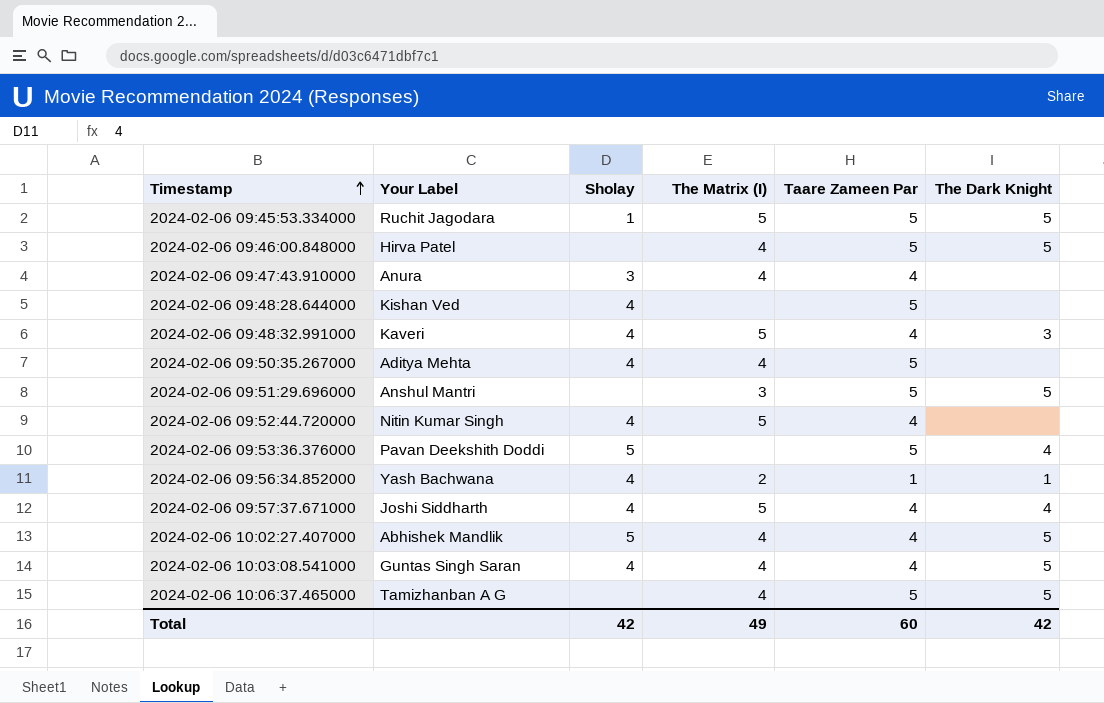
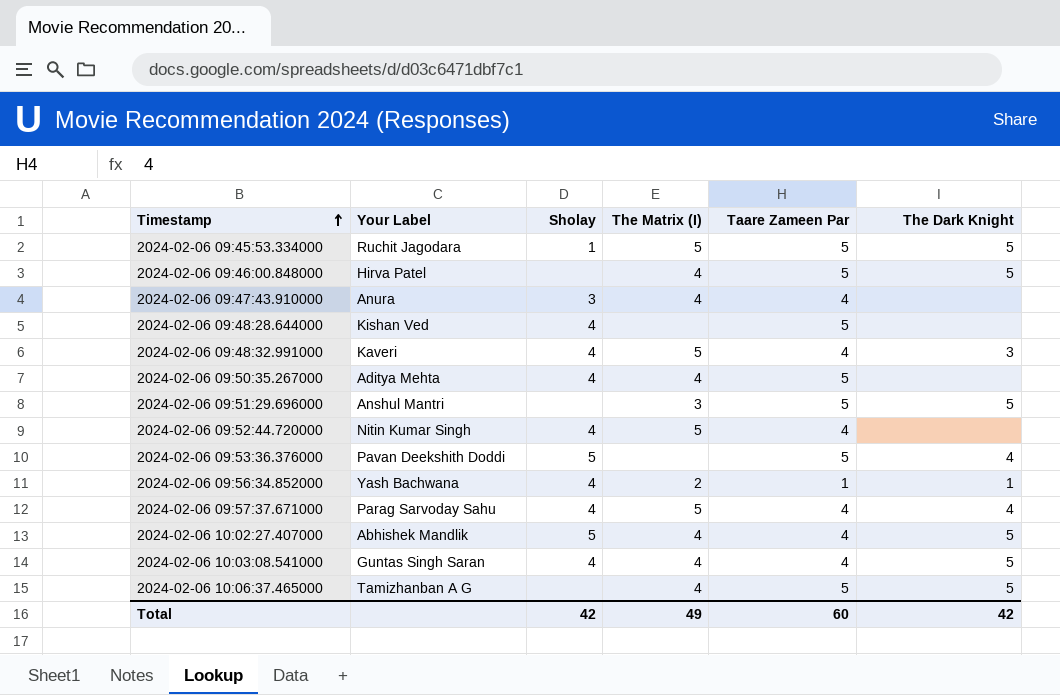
2024-02-06 09:57:37.671000 | Your Label: Joshi Siddharth -> Parag Sarvoday Sahu

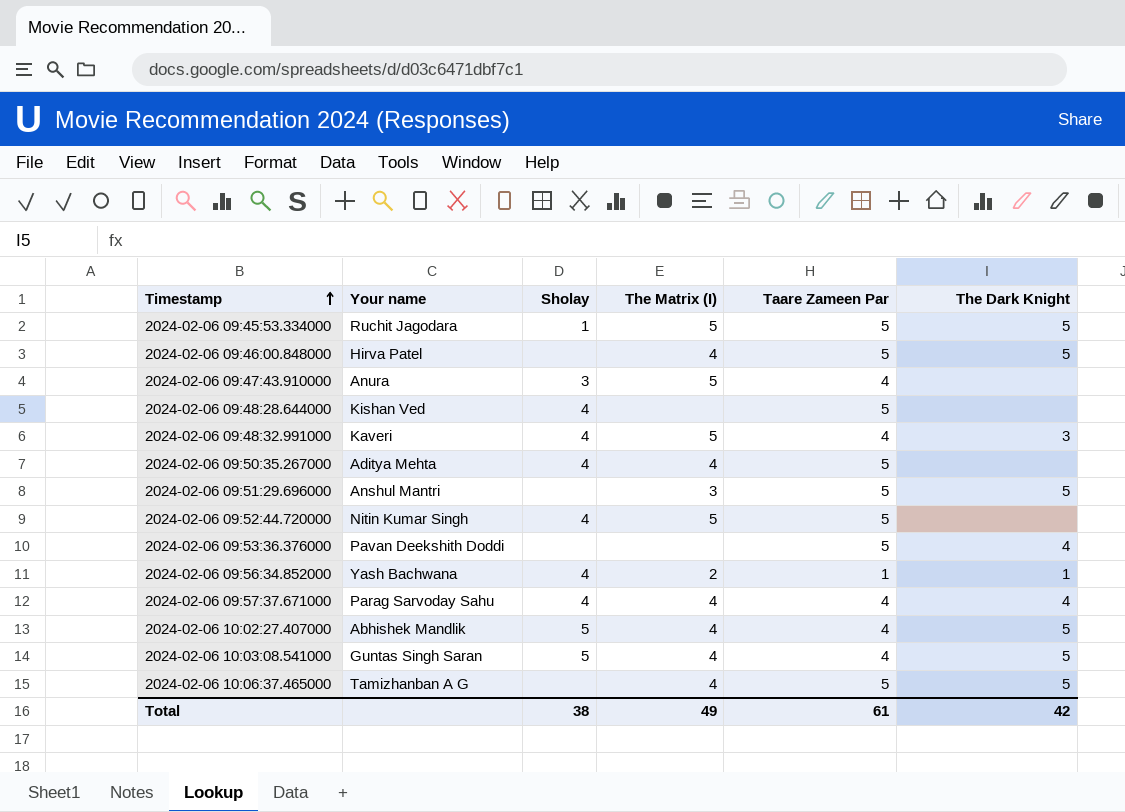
column name: Your Label -> Your name
2024-02-06 09:47:43.910000 | The Matrix (I): 4 -> 5
2024-02-06 09:52:44.720000 | Taare Zameen Par: 4 -> 5
2024-02-06 09:53:36.376000 | Sholay: 5 -> none
2024-02-06 09:57:37.671000 | The Matrix (I): 5 -> 4
2024-02-06 10:03:08.541000 | Sholay: 4 -> 5
Total | Sholay: 42 -> 38
Total | Taare Zameen Par: 60 -> 61

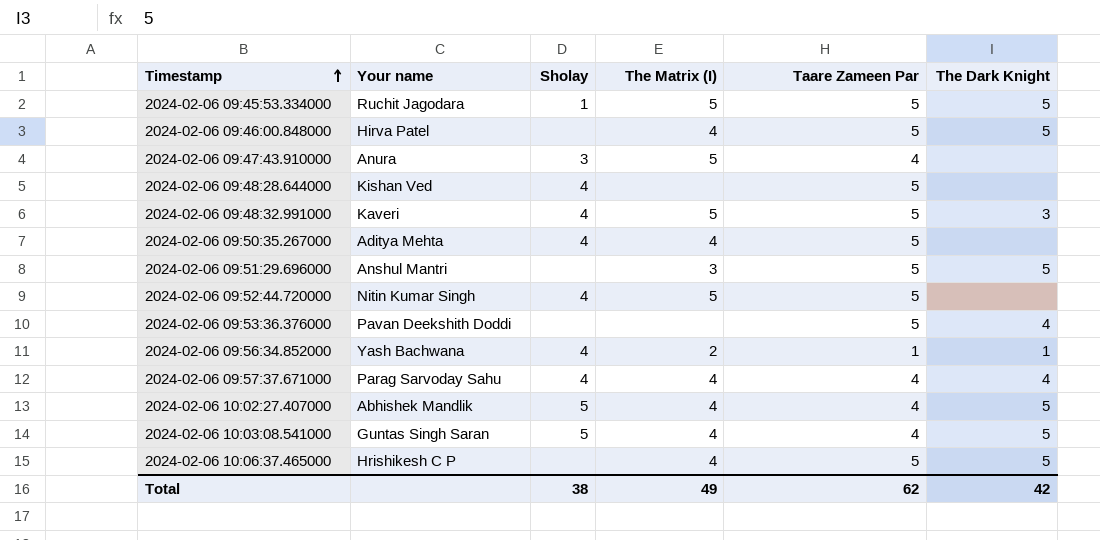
2024-02-06 09:48:32.991000 | Taare Zameen Par: 4 -> 5
2024-02-06 10:06:37.465000 | Your name: Tamizhanban A G -> Hrishikesh C P
Total | Taare Zameen Par: 61 -> 62

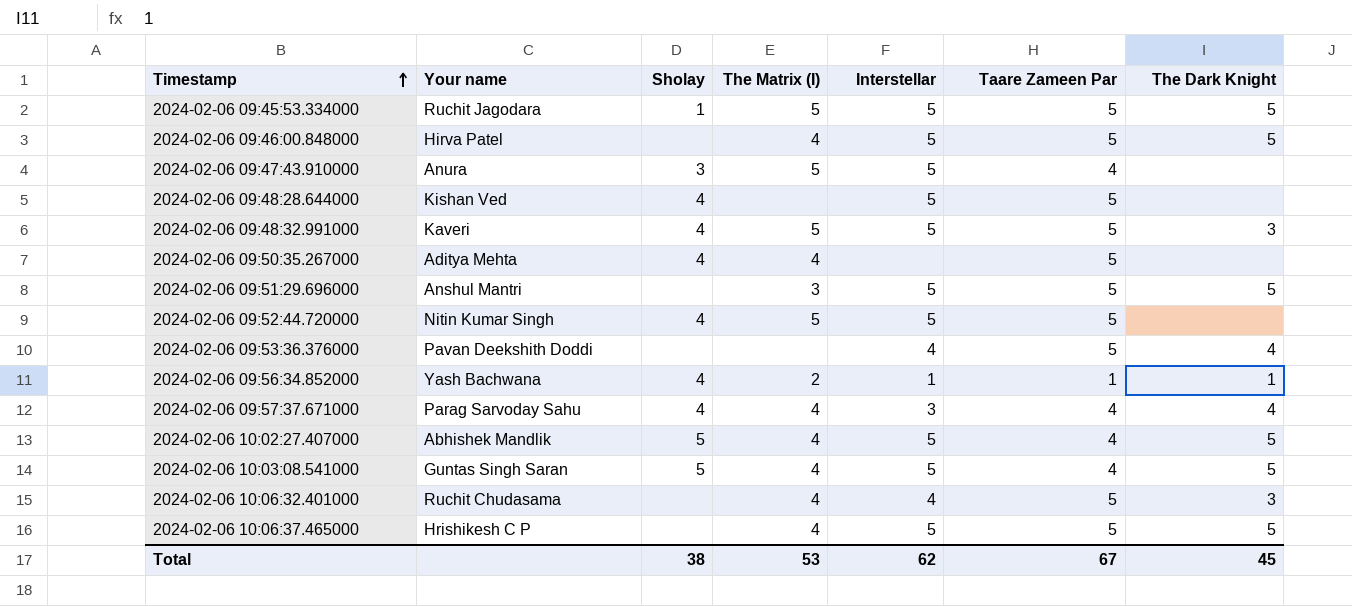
column Interstellar | position: none -> 5
row 2024-02-06 10:06:32.401000: none -> Ruchit Chudasama | none | 4 | 4 | 5 | 3
Total | The Matrix (I): 49 -> 53
Total | Taare Zameen Par: 62 -> 67
Total | The Dark Knight: 42 -> 45

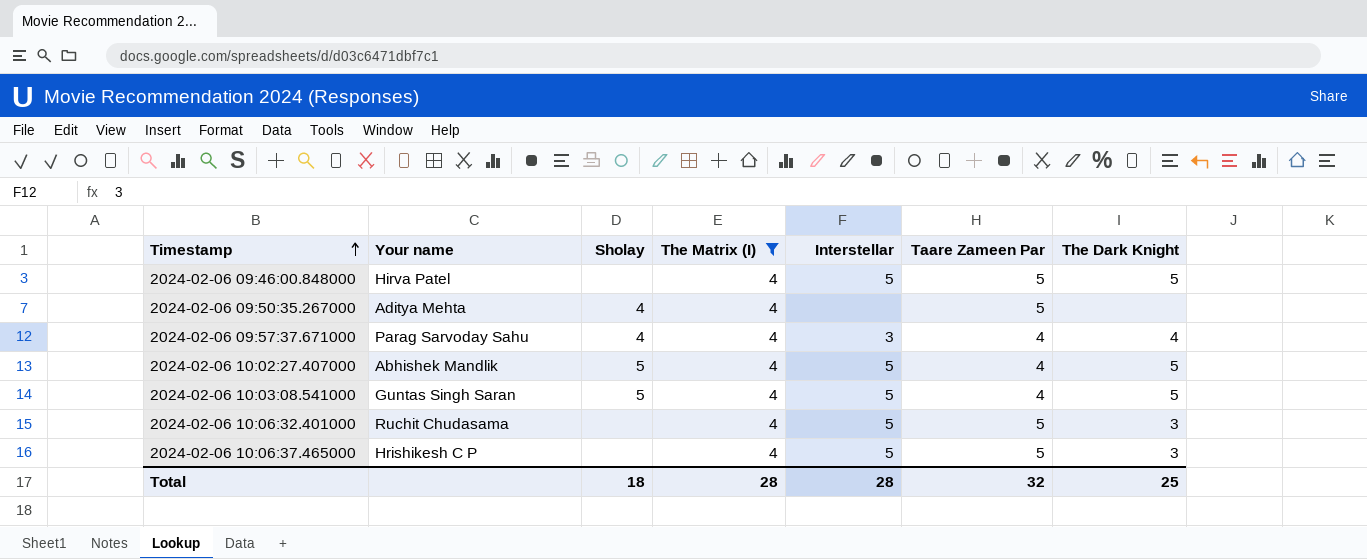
filter: none -> The Matrix (I) = 4
2024-02-06 10:06:32.401000 | Interstellar: 4 -> 5
2024-02-06 10:06:37.465000 | The Dark Knight: 5 -> 3
Total | Sholay: 38 -> 18
Total | The Matrix (I): 53 -> 28
Total | Interstellar: 62 -> 28
Total | Taare Zameen Par: 67 -> 32
Total | The Dark Knight: 45 -> 25

